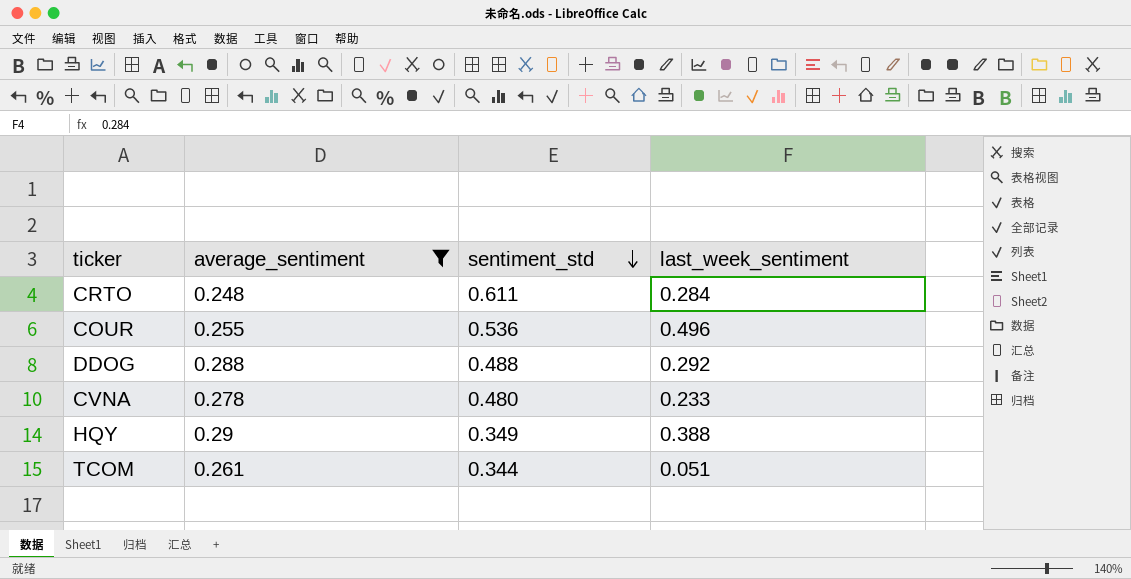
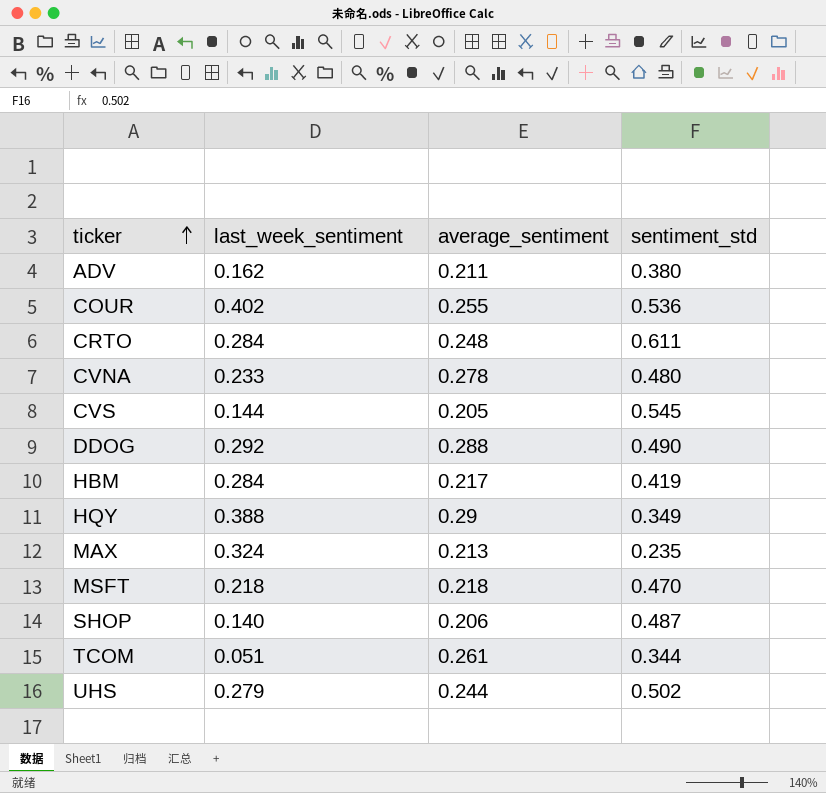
filter: average_sentiment >= 0.248 -> none
row order: sentiment_std descending -> ticker ascending
column last_week_sentiment | position: 4 -> 2
COUR | last_week_sentiment: 0.496 -> 0.402
DDOG | sentiment_std: 0.488 -> 0.490

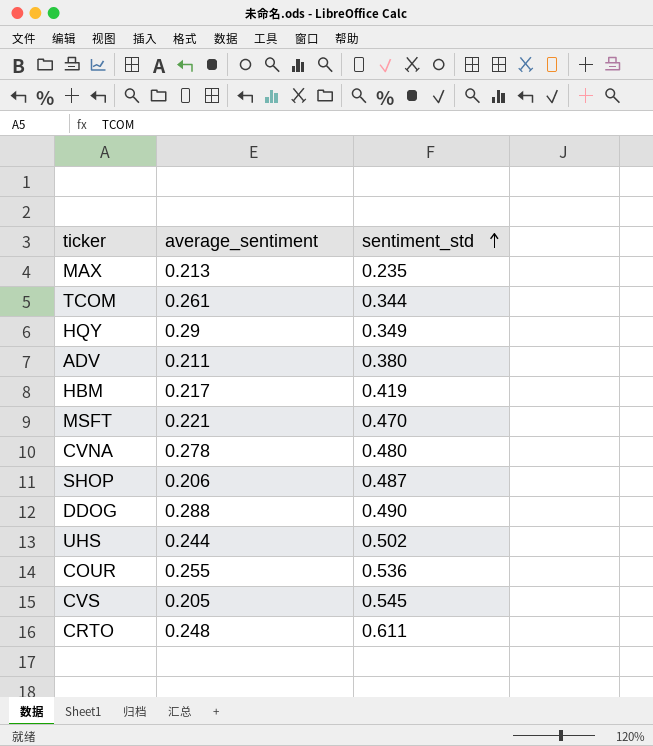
row order: ticker ascending -> sentiment_std ascending
column last_week_sentiment | position: 2 -> none
MSFT | average_sentiment: 0.218 -> 0.221

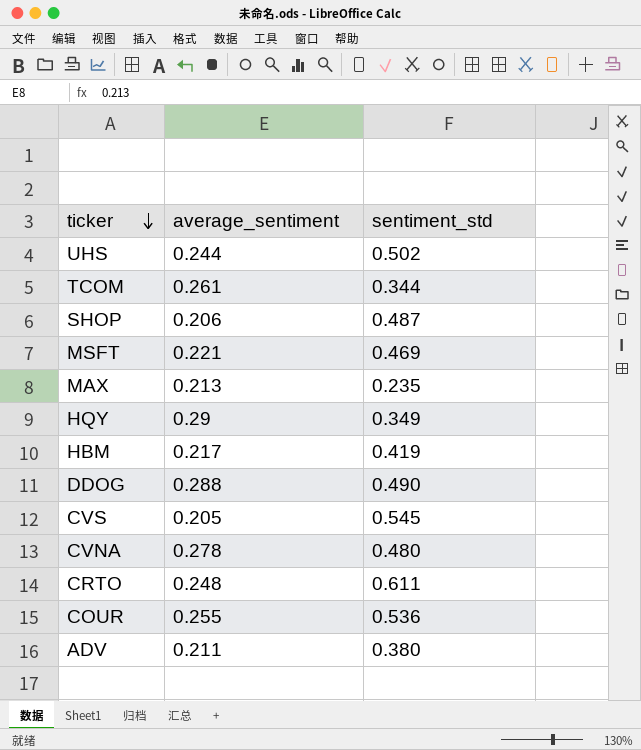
row order: sentiment_std ascending -> ticker descending
MSFT | sentiment_std: 0.470 -> 0.469

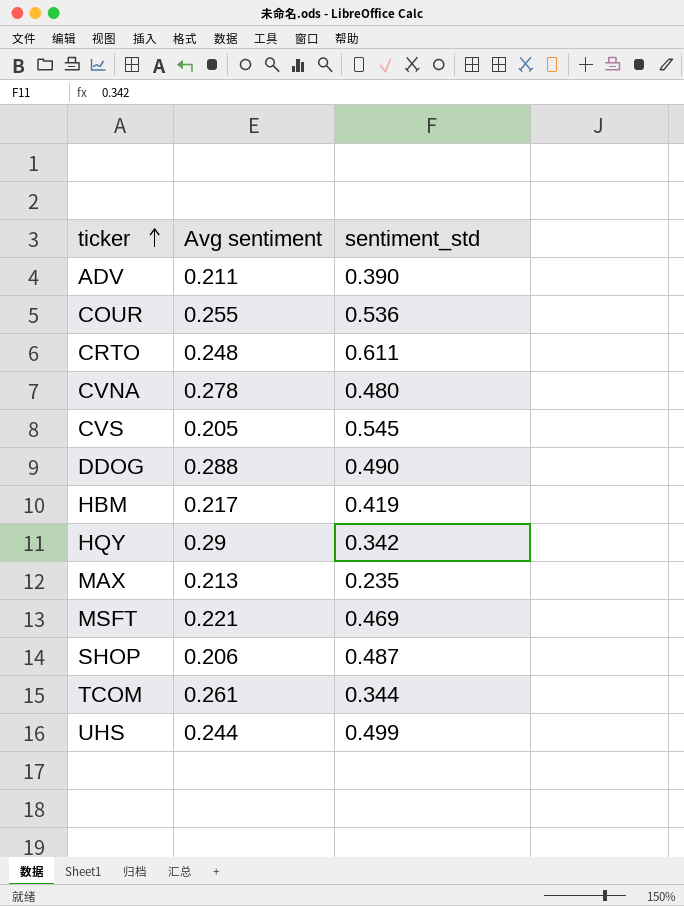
row order: ticker descending -> ticker ascending
column name: average_sentiment -> Avg sentiment
ADV | sentiment_std: 0.380 -> 0.390
HQY | sentiment_std: 0.349 -> 0.342
UHS | sentiment_std: 0.502 -> 0.499

